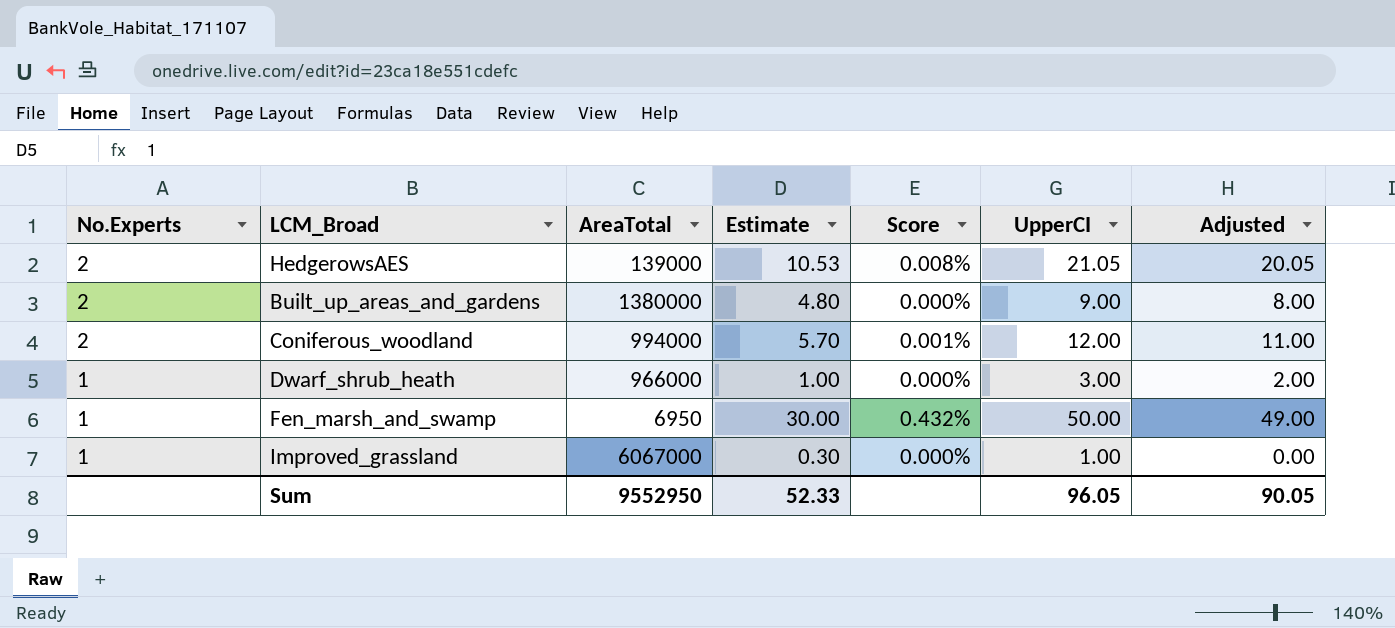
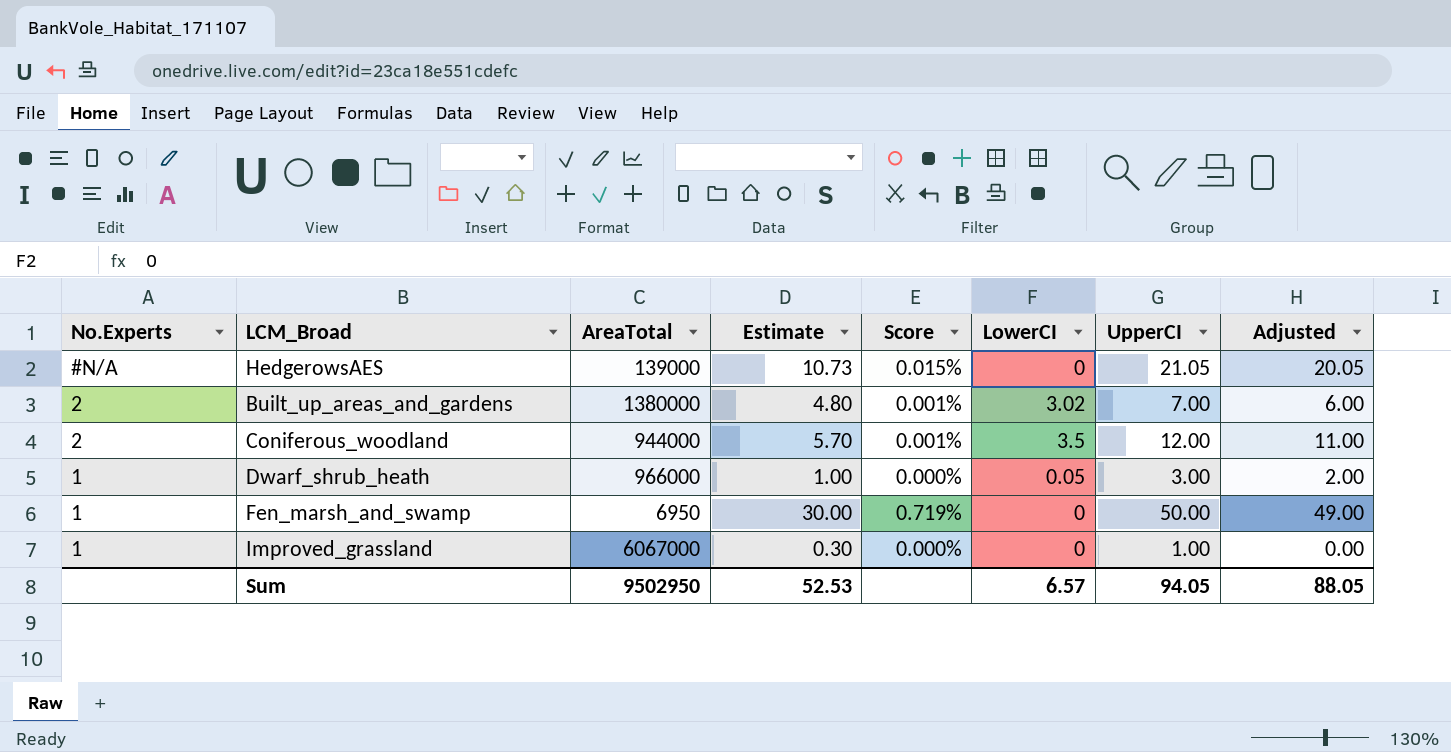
column Score | formula: [Estimate] / [AreaTotal] -> [UpperCI] / [AreaTotal]
column LowerCI | position: none -> 6
HedgerowsAES | No.Experts: 2 -> #N/A
HedgerowsAES | Estimate: 10.53 -> 10.73
Built_up_areas_and_gardens | UpperCI: 9.00 -> 7.00
Built_up_areas_and_gardens | Adjusted: 8.00 -> 6.00
Coniferous_woodland | AreaTotal: 994000 -> 944000
Sum | AreaTotal: 9552950 -> 9502950
Sum | Estimate: 52.33 -> 52.53
Sum | UpperCI: 96.05 -> 94.05
Sum | Adjusted: 90.05 -> 88.05

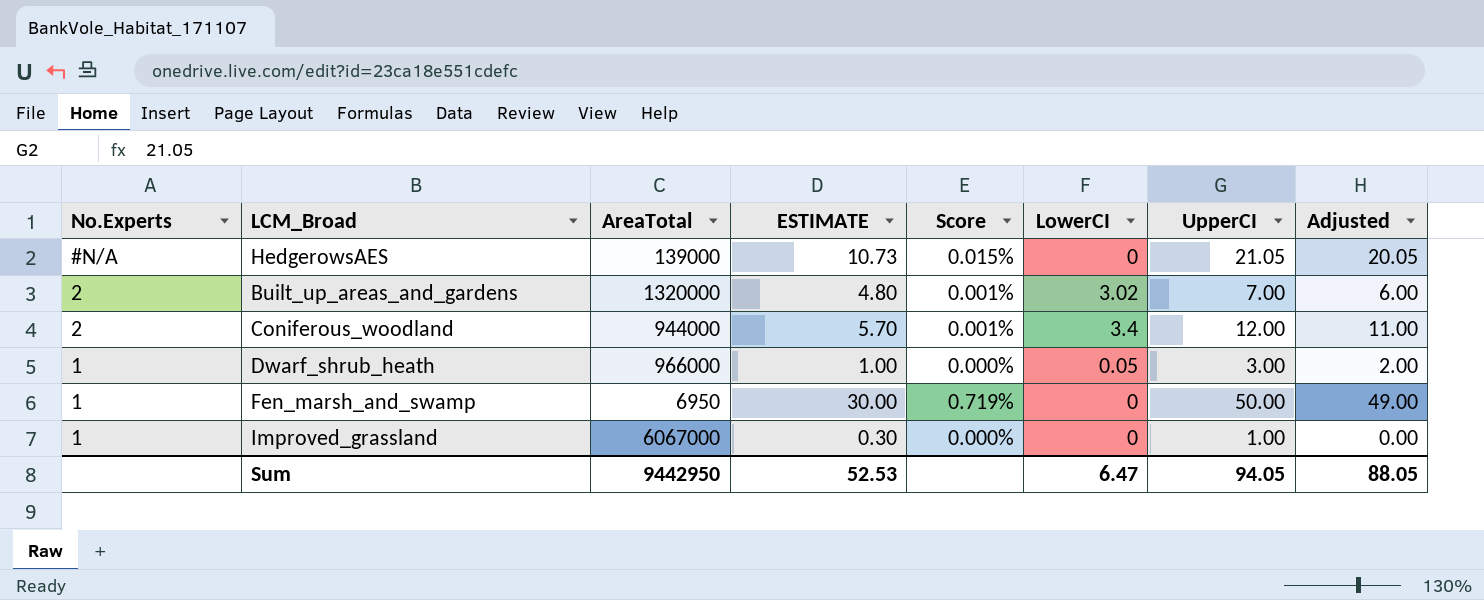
column name: Estimate -> ESTIMATE
Built_up_areas_and_gardens | AreaTotal: 1380000 -> 1320000
Coniferous_woodland | LowerCI: 3.5 -> 3.4
Sum | AreaTotal: 9502950 -> 9442950
Sum | LowerCI: 6.57 -> 6.47

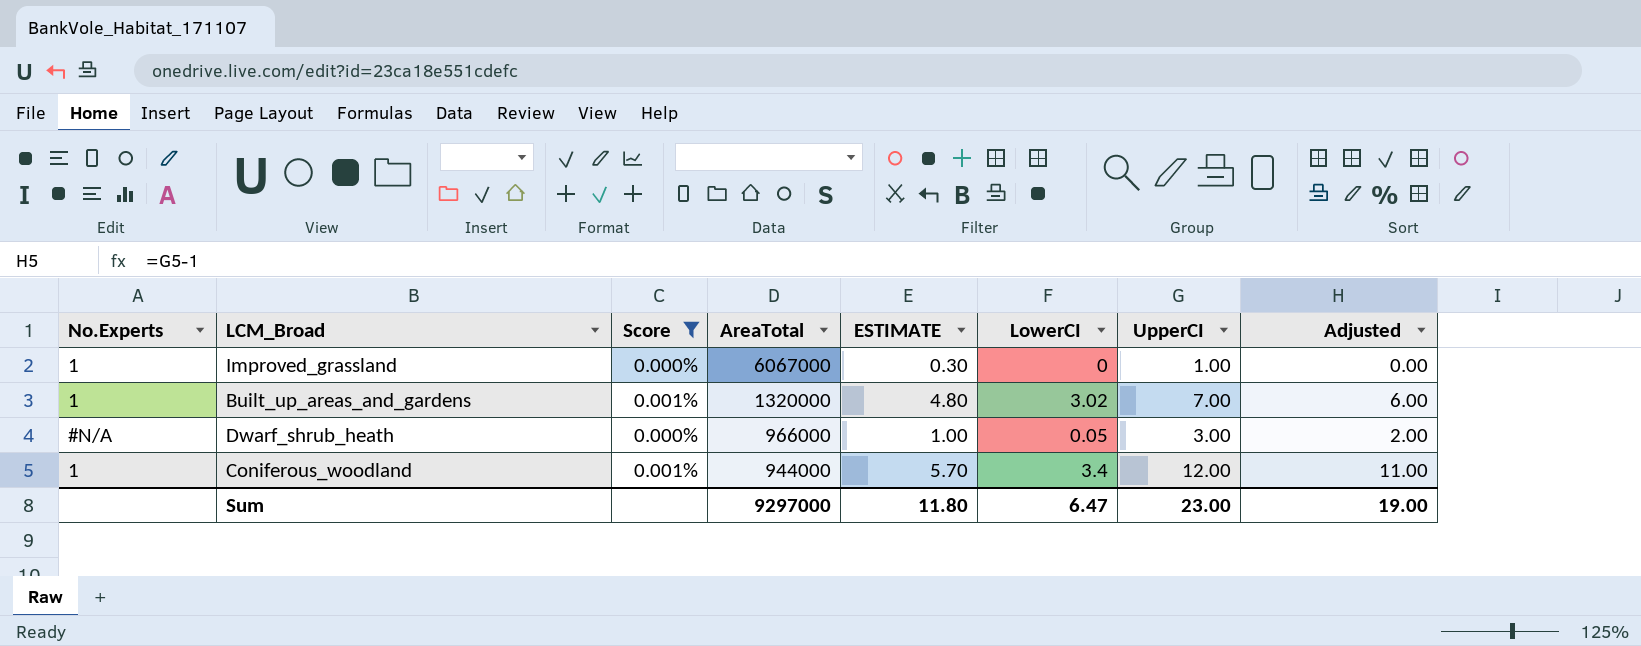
filter: none -> Score <= 0.001%
row order: No.Experts descending -> AreaTotal descending
column Score | position: 5 -> 3
Built_up_areas_and_gardens | No.Experts: 2 -> 1
Dwarf_shrub_heath | No.Experts: 1 -> #N/A
Coniferous_woodland | No.Experts: 2 -> 1
Sum | AreaTotal: 9442950 -> 9297000
Sum | ESTIMATE: 52.53 -> 11.80
Sum | UpperCI: 94.05 -> 23.00
Sum | Adjusted: 88.05 -> 19.00

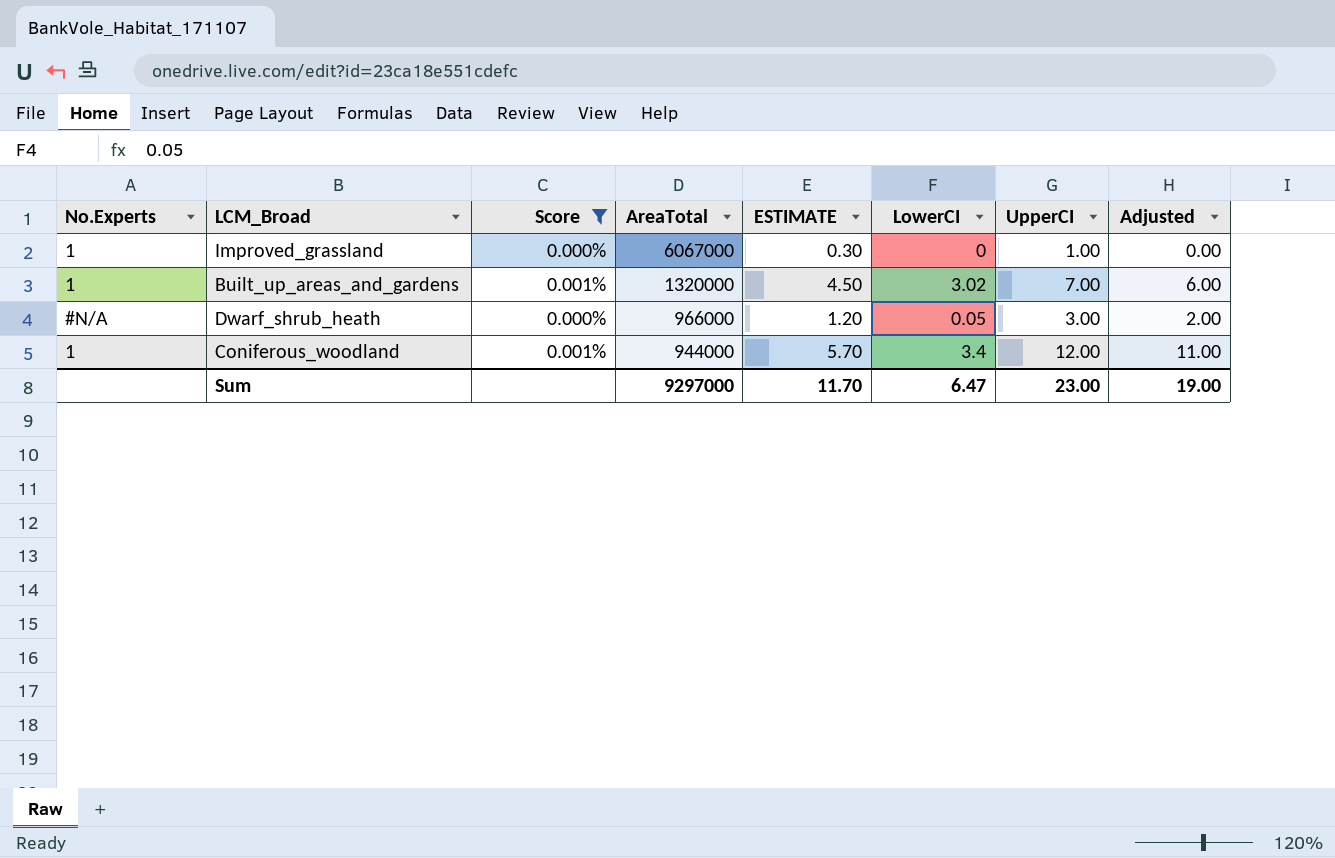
Built_up_areas_and_gardens | ESTIMATE: 4.80 -> 4.50
Dwarf_shrub_heath | ESTIMATE: 1.00 -> 1.20
Sum | ESTIMATE: 11.80 -> 11.70

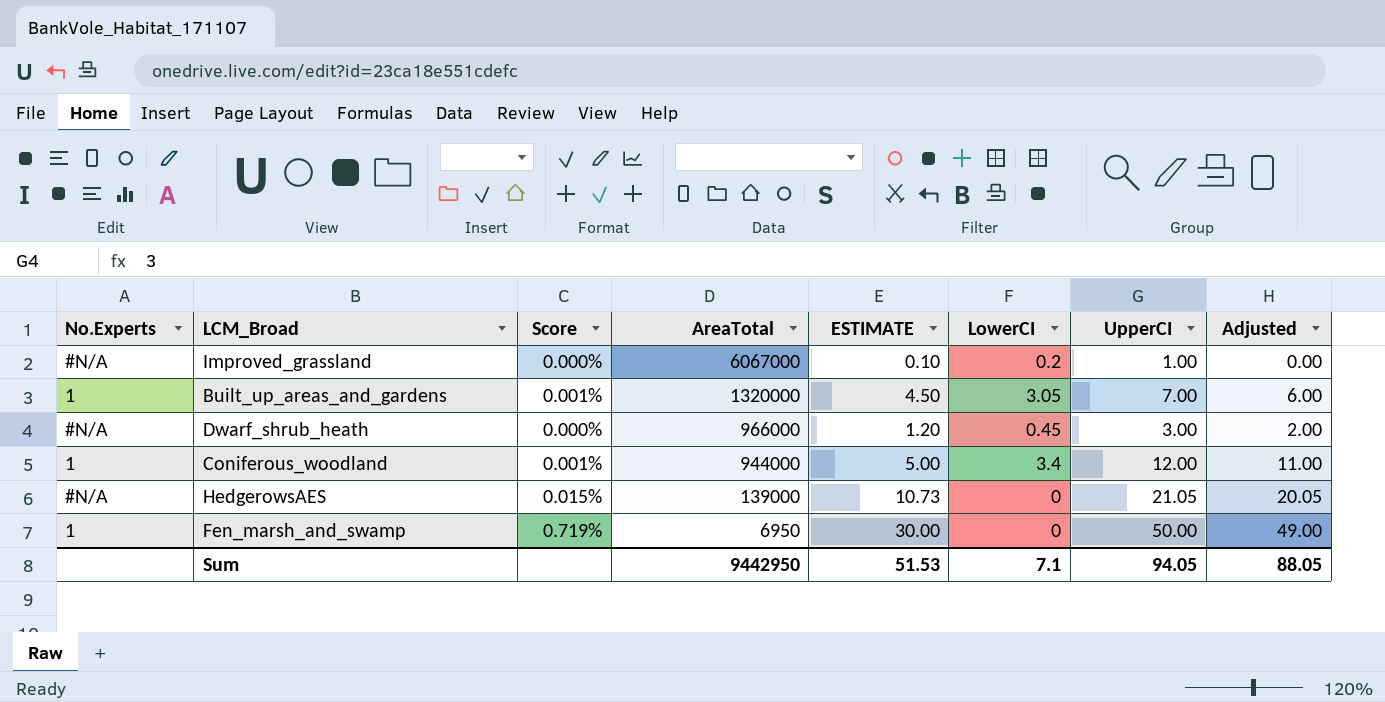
filter: Score <= 0.001% -> none
Improved_grassland | No.Experts: 1 -> #N/A
Improved_grassland | ESTIMATE: 0.30 -> 0.10
Improved_grassland | LowerCI: 0 -> 0.2
Built_up_areas_and_gardens | LowerCI: 3.02 -> 3.05
Dwarf_shrub_heath | LowerCI: 0.05 -> 0.45
Coniferous_woodland | ESTIMATE: 5.70 -> 5.00
Sum | AreaTotal: 9297000 -> 9442950
Sum | ESTIMATE: 11.70 -> 51.53
Sum | LowerCI: 6.47 -> 7.1
Sum | UpperCI: 23.00 -> 94.05
Sum | Adjusted: 19.00 -> 88.05

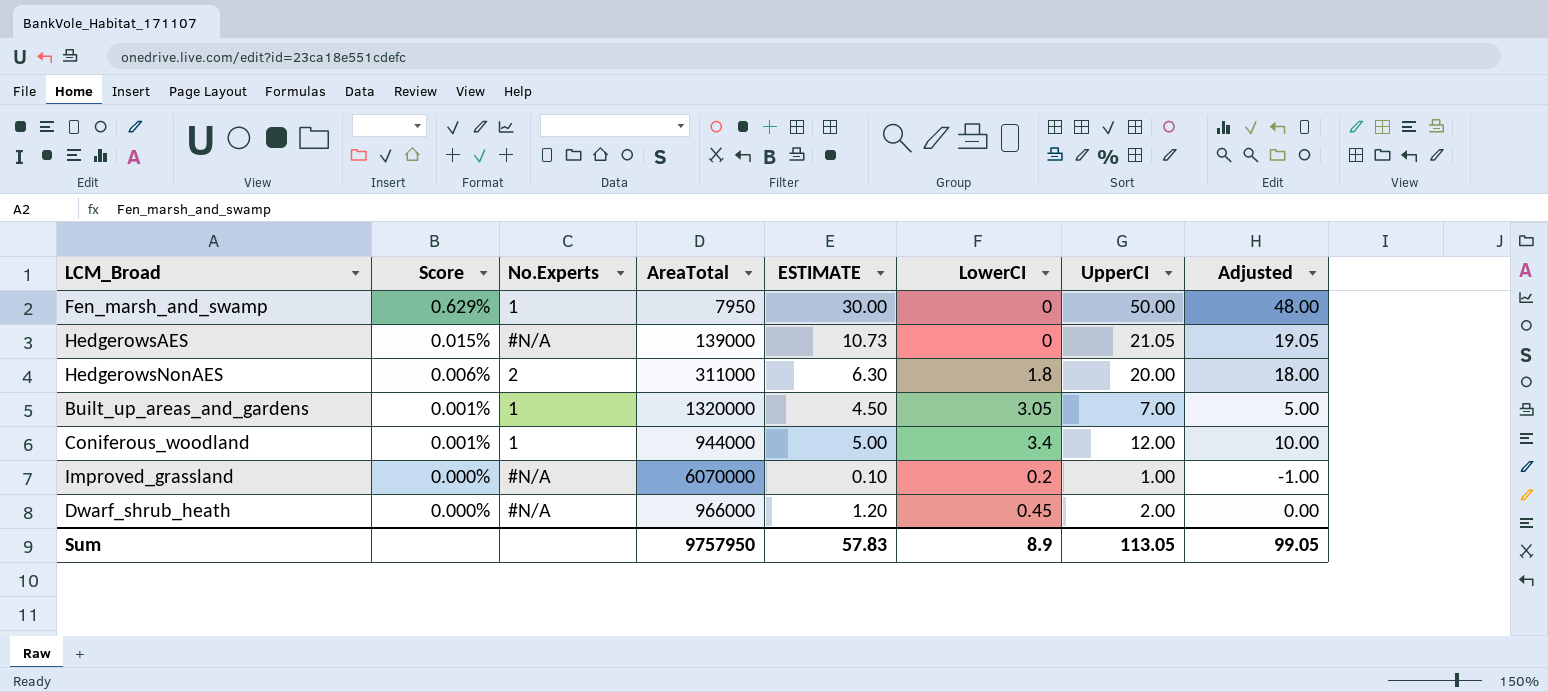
row order: AreaTotal descending -> Score descending
column No.Experts | position: 1 -> 3
column Adjusted | formula: [UpperCI] - 1 -> [UpperCI] - 2
Fen_marsh_and_swamp | Score: 0.719% -> 0.629%
Fen_marsh_and_swamp | AreaTotal: 6950 -> 7950
row HedgerowsNonAES: none -> 0.006% | 2 | 311000 | 6.30 | 1.8 | 20.00 | 18.00
Improved_grassland | AreaTotal: 6067000 -> 6070000
Dwarf_shrub_heath | UpperCI: 3.00 -> 2.00
Sum | AreaTotal: 9442950 -> 9757950
Sum | ESTIMATE: 51.53 -> 57.83
Sum | LowerCI: 7.1 -> 8.9
Sum | UpperCI: 94.05 -> 113.05
Sum | Adjusted: 88.05 -> 99.05

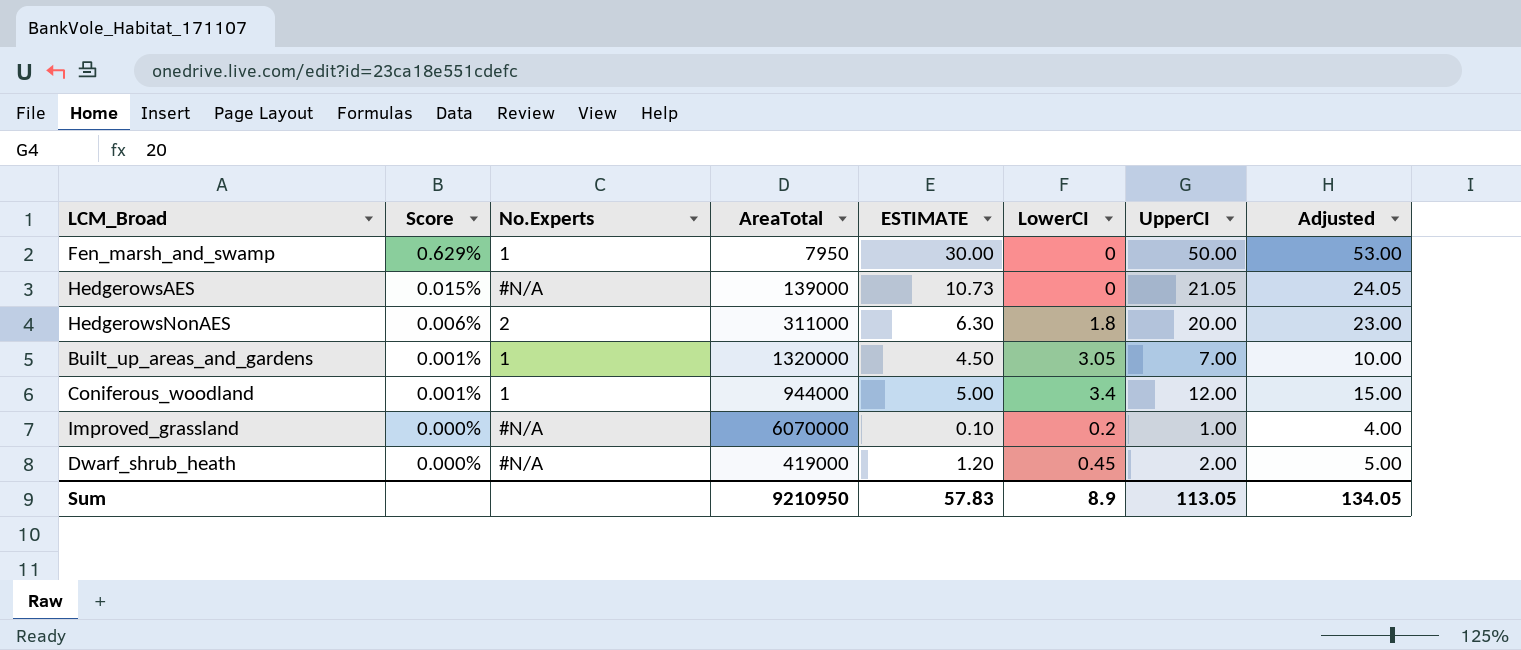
column Adjusted | formula: [UpperCI] - 2 -> [UpperCI] + 3
Dwarf_shrub_heath | AreaTotal: 966000 -> 419000
Sum | AreaTotal: 9757950 -> 9210950
Sum | Adjusted: 99.05 -> 134.05

